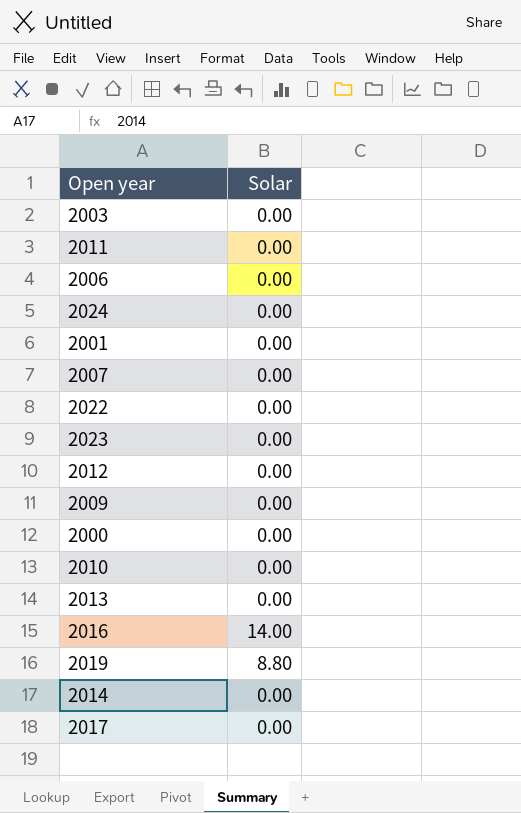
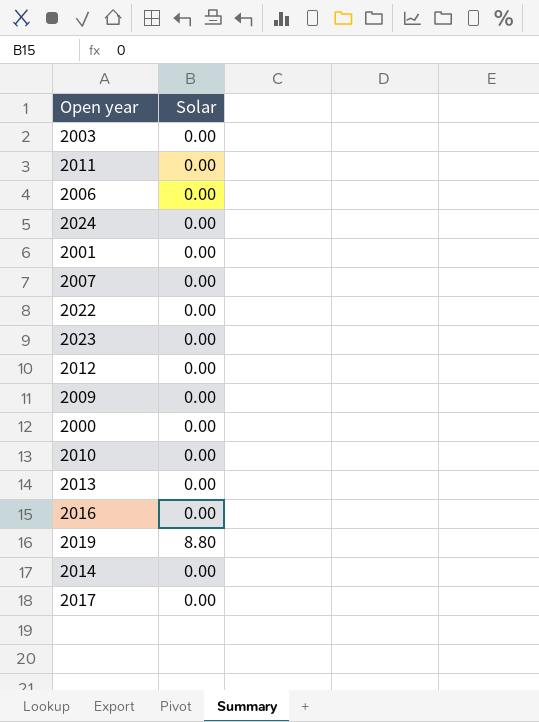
2016 | Solar: 14.00 -> 0.00

